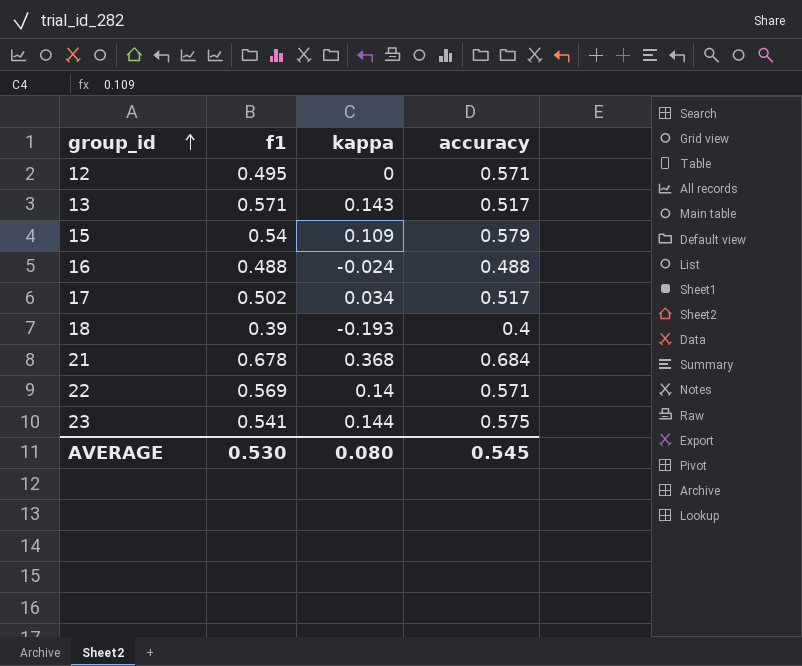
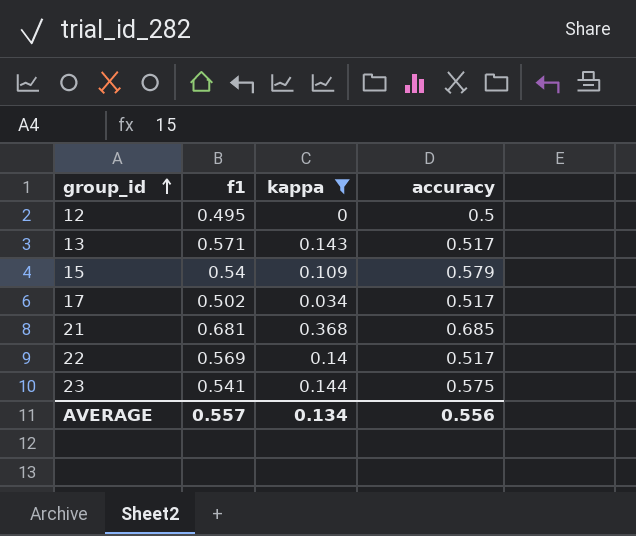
filter: none -> kappa >= 0
12 | accuracy: 0.571 -> 0.5
21 | f1: 0.678 -> 0.681
21 | accuracy: 0.684 -> 0.685
22 | accuracy: 0.571 -> 0.517
AVERAGE | f1: 0.530 -> 0.557
AVERAGE | kappa: 0.080 -> 0.134
AVERAGE | accuracy: 0.545 -> 0.556

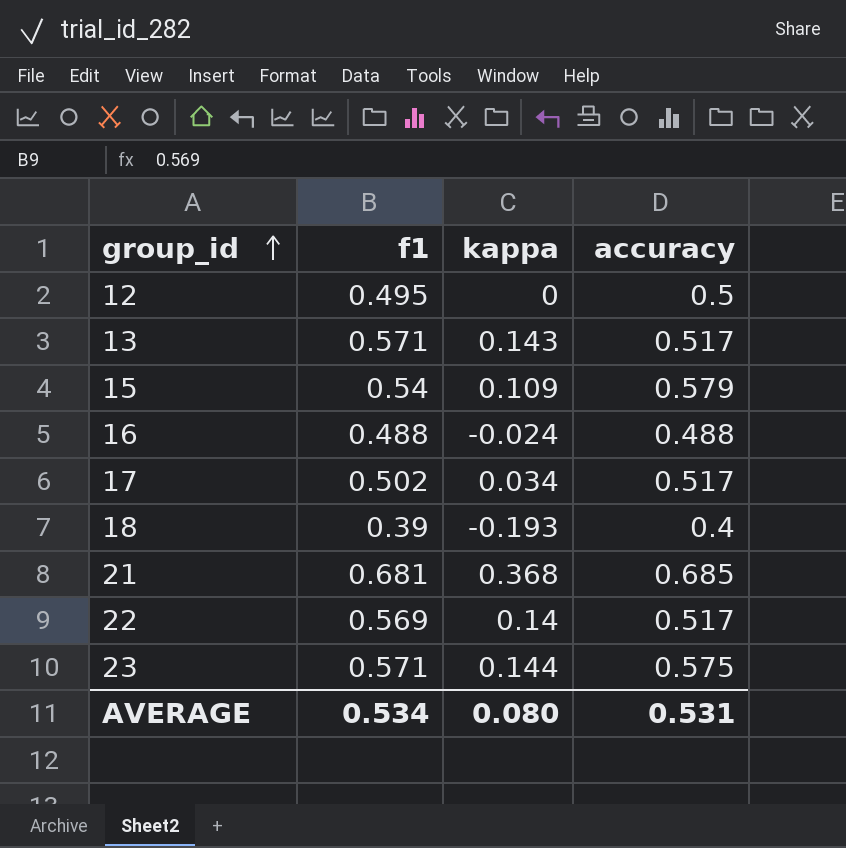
filter: kappa >= 0 -> none
23 | f1: 0.541 -> 0.571
AVERAGE | f1: 0.557 -> 0.534
AVERAGE | kappa: 0.134 -> 0.080
AVERAGE | accuracy: 0.556 -> 0.531

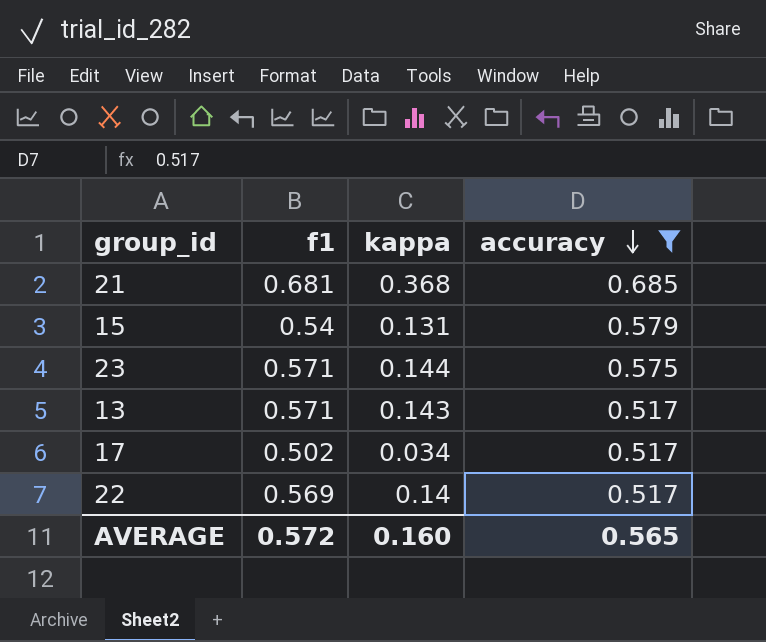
filter: none -> accuracy >= 0.517
row order: group_id ascending -> accuracy descending
15 | kappa: 0.109 -> 0.131
AVERAGE | f1: 0.534 -> 0.572
AVERAGE | kappa: 0.080 -> 0.160
AVERAGE | accuracy: 0.531 -> 0.565

